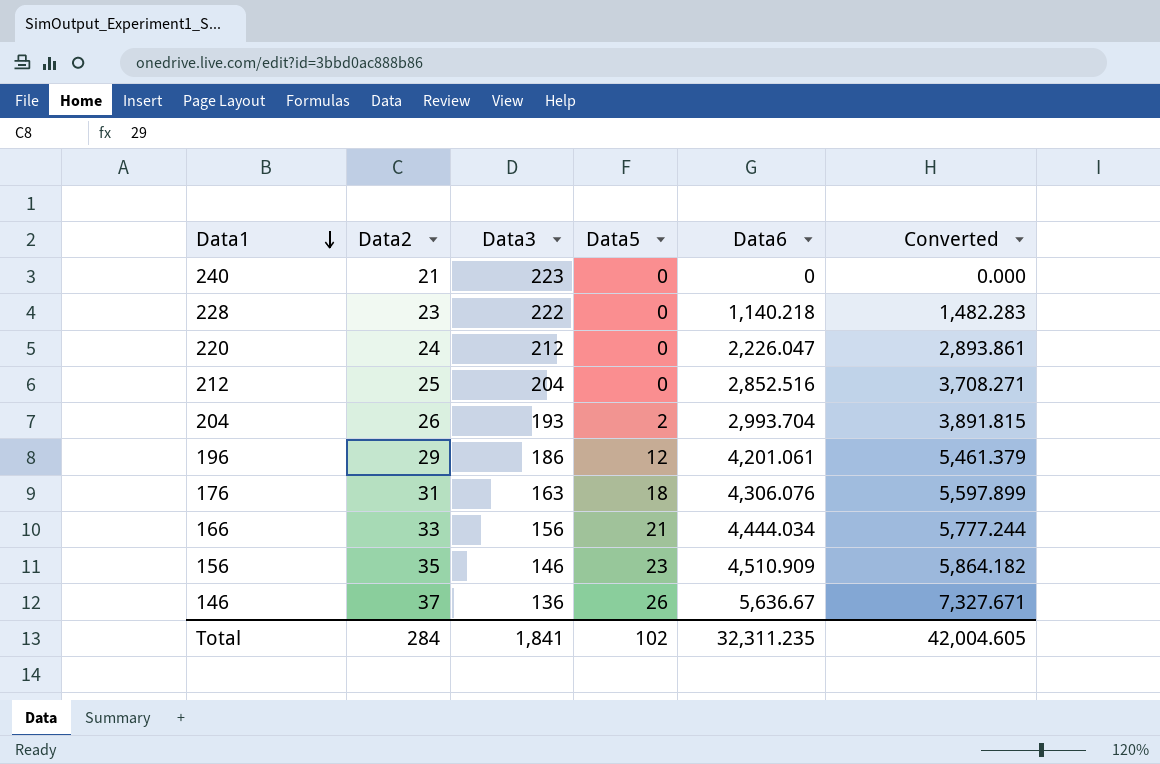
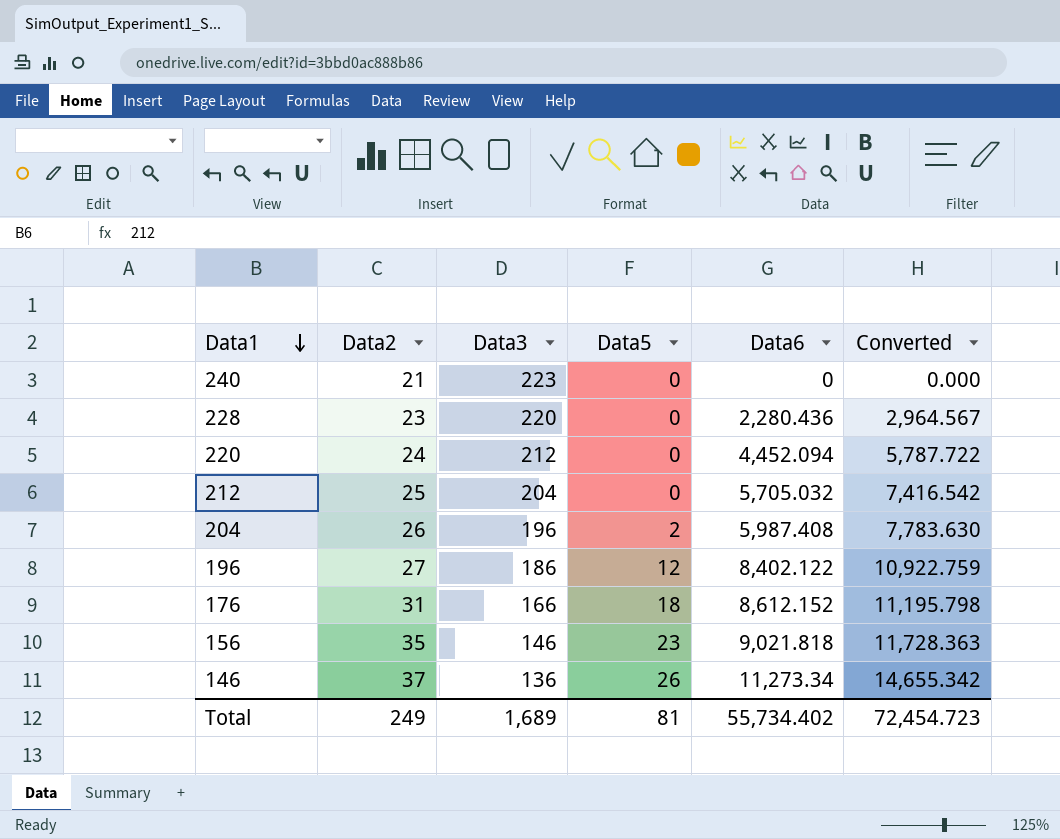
row 166: 33 | 156 | 21 | 4,444.034 | 5,777.244 -> none
228 | Data3: 222 -> 220
228 | Data6: 1,140.218 -> 2,280.436
228 | Converted: 1,482.283 -> 2,964.567
220 | Data6: 2,226.047 -> 4,452.094
220 | Converted: 2,893.861 -> 5,787.722
212 | Data6: 2,852.516 -> 5,705.032
212 | Converted: 3,708.271 -> 7,416.542
204 | Data3: 193 -> 196
204 | Data6: 2,993.704 -> 5,987.408
204 | Converted: 3,891.815 -> 7,783.630
196 | Data2: 29 -> 27
196 | Data6: 4,201.061 -> 8,402.122
196 | Converted: 5,461.379 -> 10,922.759
176 | Data3: 163 -> 166
176 | Data6: 4,306.076 -> 8,612.152
176 | Converted: 5,597.899 -> 11,195.798
156 | Data6: 4,510.909 -> 9,021.818
156 | Converted: 5,864.182 -> 11,728.363
146 | Data6: 5,636.67 -> 11,273.34
146 | Converted: 7,327.671 -> 14,655.342
Total | Data2: 284 -> 249
Total | Data3: 1,841 -> 1,689
Total | Data5: 102 -> 81
Total | Data6: 32,311.235 -> 55,734.402
Total | Converted: 42,004.605 -> 72,454.723

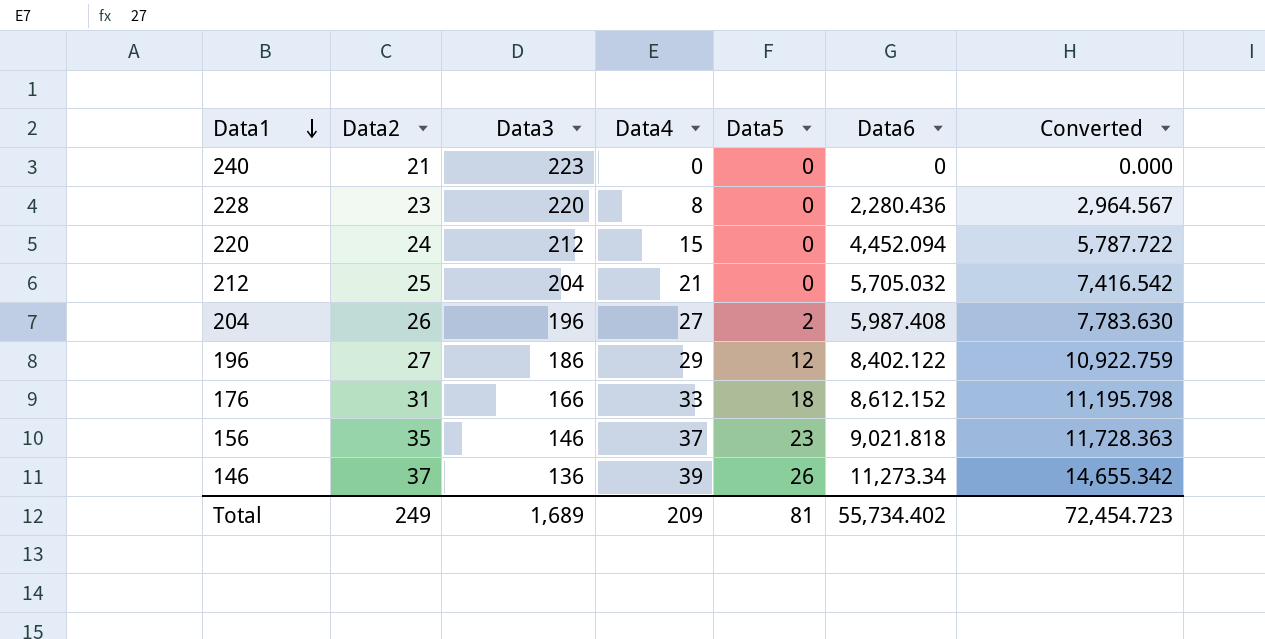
column Data4 | position: none -> 4

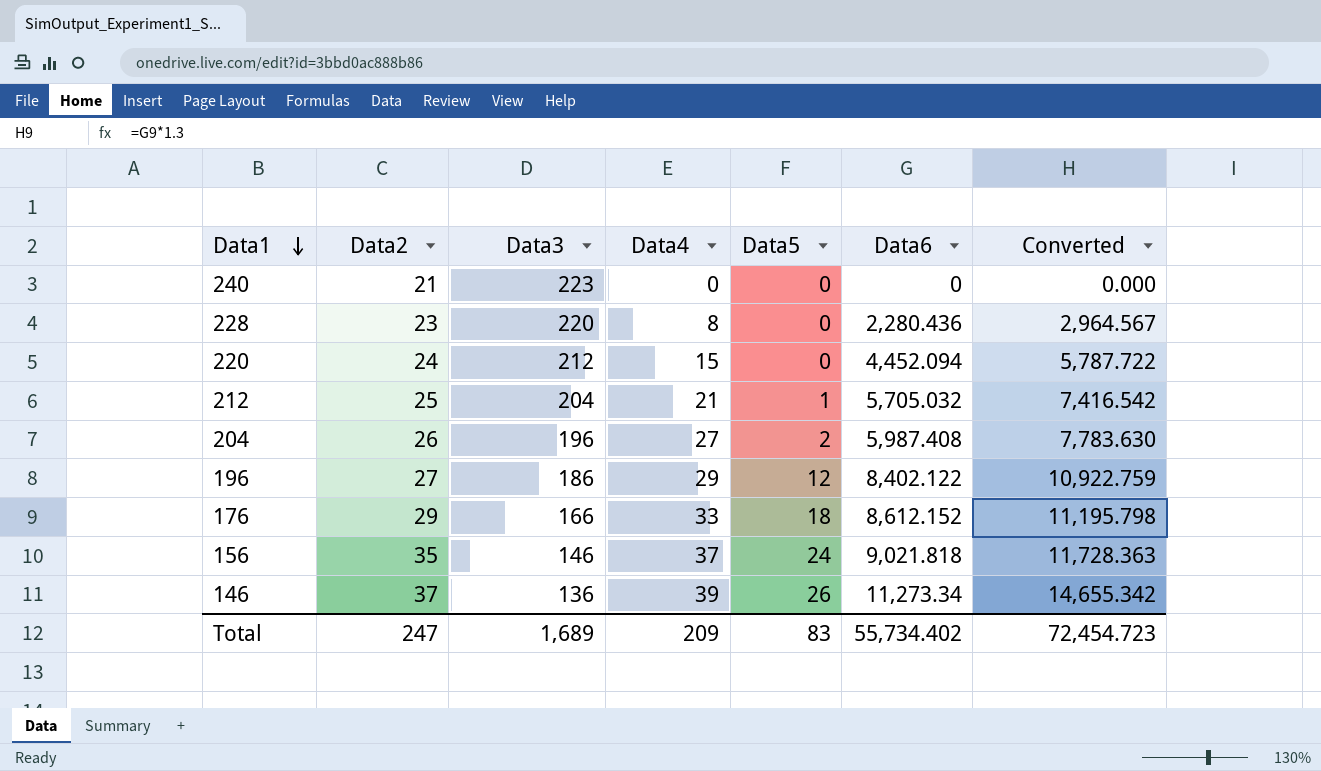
212 | Data5: 0 -> 1
176 | Data2: 31 -> 29
156 | Data5: 23 -> 24
Total | Data2: 249 -> 247
Total | Data5: 81 -> 83

